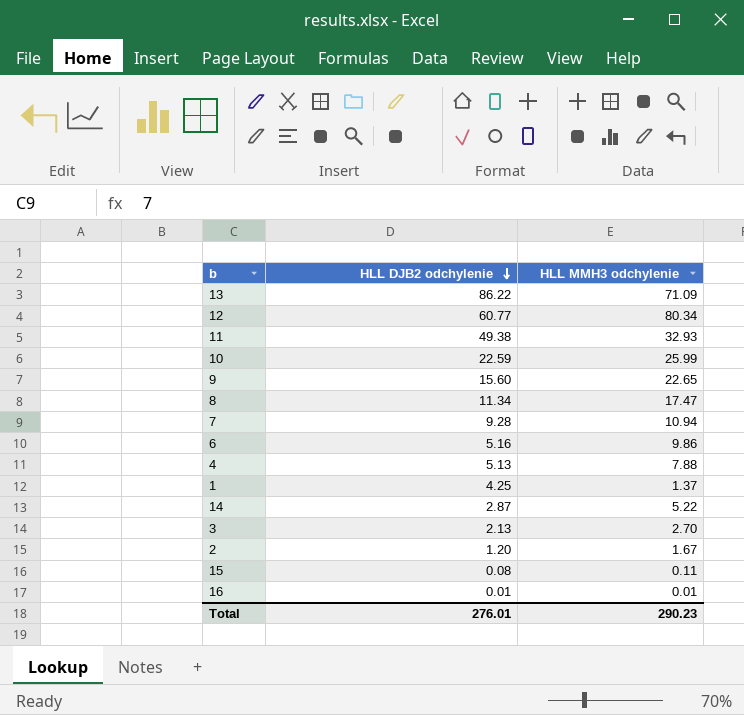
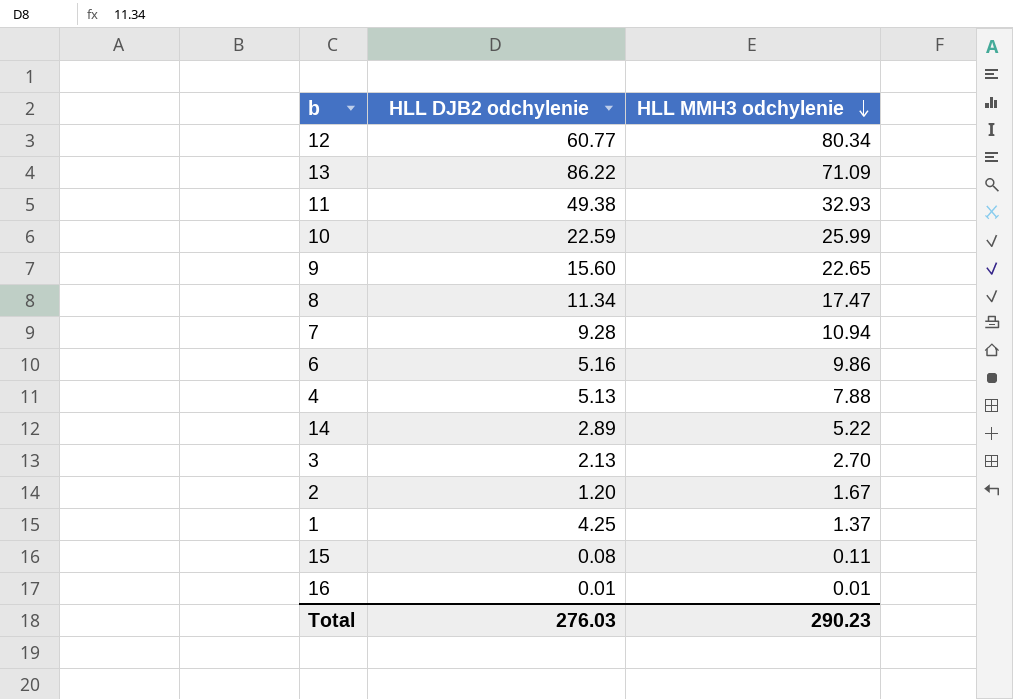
row order: HLL DJB2 odchylenie descending -> HLL MMH3 odchylenie descending
14 | HLL DJB2 odchylenie: 2.87 -> 2.89
Total | HLL DJB2 odchylenie: 276.01 -> 276.03

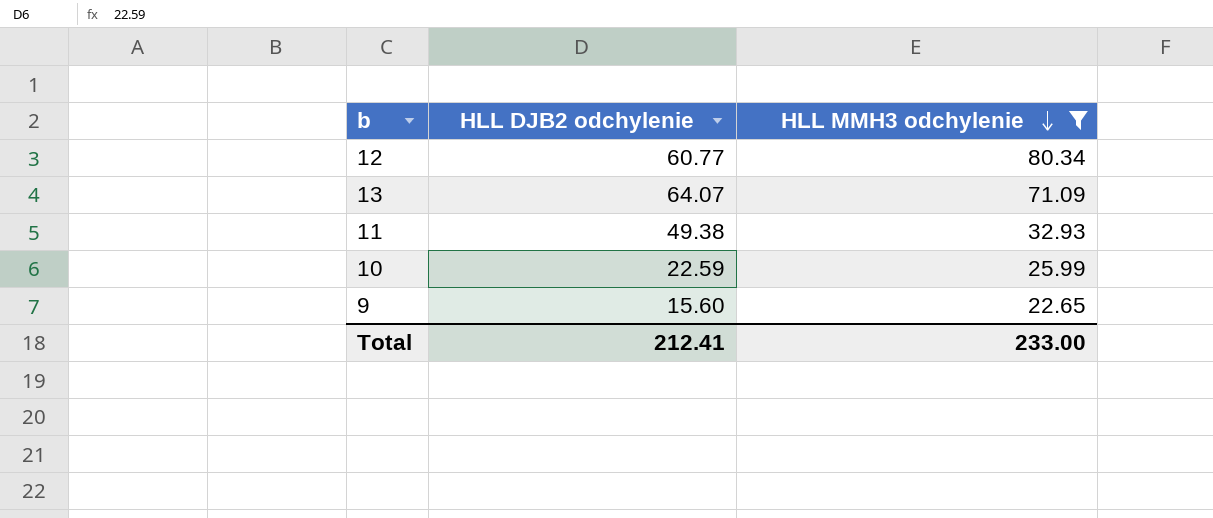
filter: none -> HLL MMH3 odchylenie >= 22.65
13 | HLL DJB2 odchylenie: 86.22 -> 64.07
Total | HLL DJB2 odchylenie: 276.03 -> 212.41
Total | HLL MMH3 odchylenie: 290.23 -> 233.00

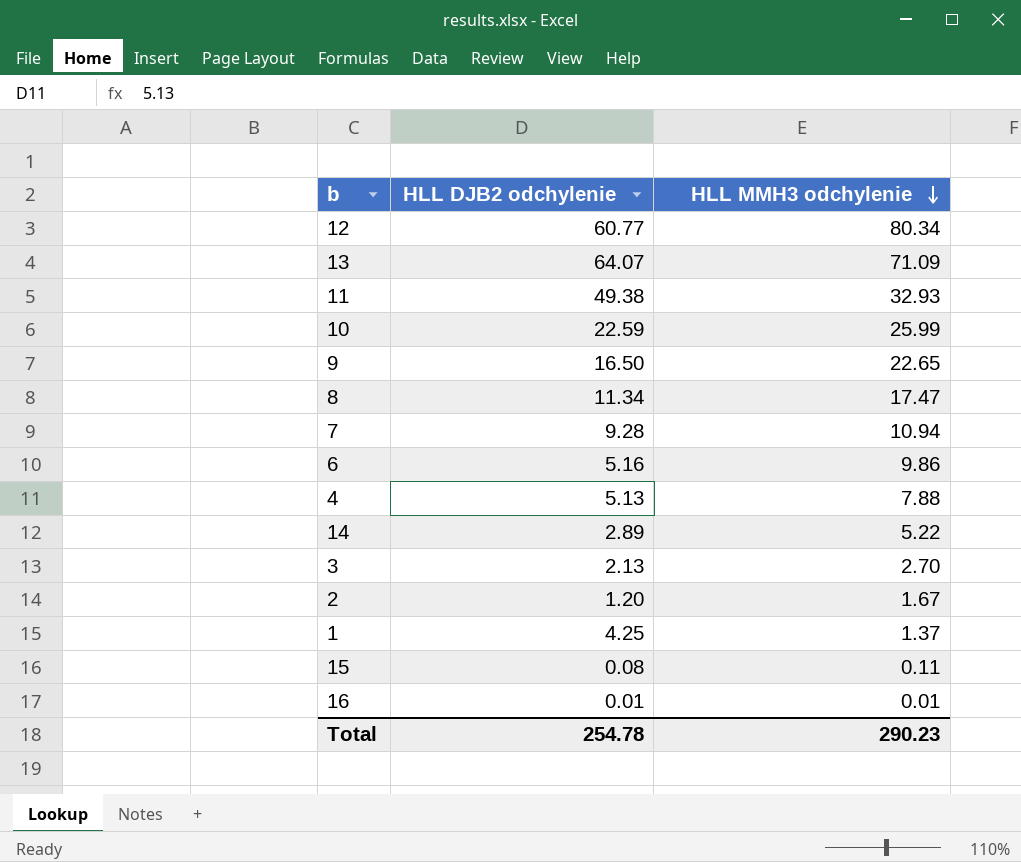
filter: HLL MMH3 odchylenie >= 22.65 -> none
9 | HLL DJB2 odchylenie: 15.60 -> 16.50
Total | HLL DJB2 odchylenie: 212.41 -> 254.78
Total | HLL MMH3 odchylenie: 233.00 -> 290.23

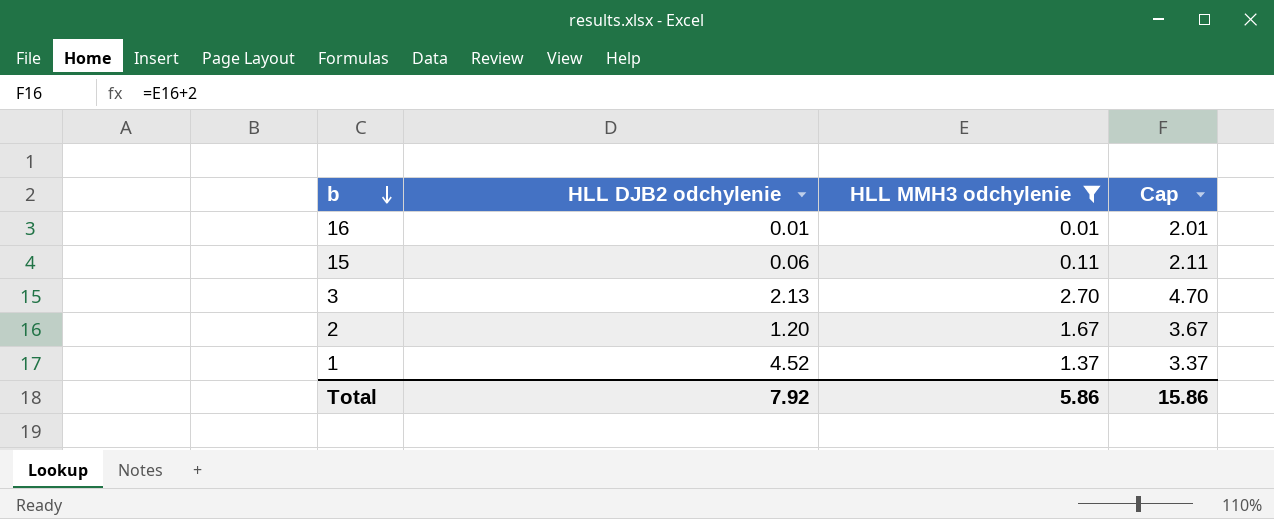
filter: none -> HLL MMH3 odchylenie <= 2.70
row order: HLL MMH3 odchylenie descending -> b descending
column Cap | formula: none -> [HLL MMH3 odchylenie] + 2
15 | HLL DJB2 odchylenie: 0.08 -> 0.06
1 | HLL DJB2 odchylenie: 4.25 -> 4.52
Total | HLL DJB2 odchylenie: 254.78 -> 7.92
Total | HLL MMH3 odchylenie: 290.23 -> 5.86

